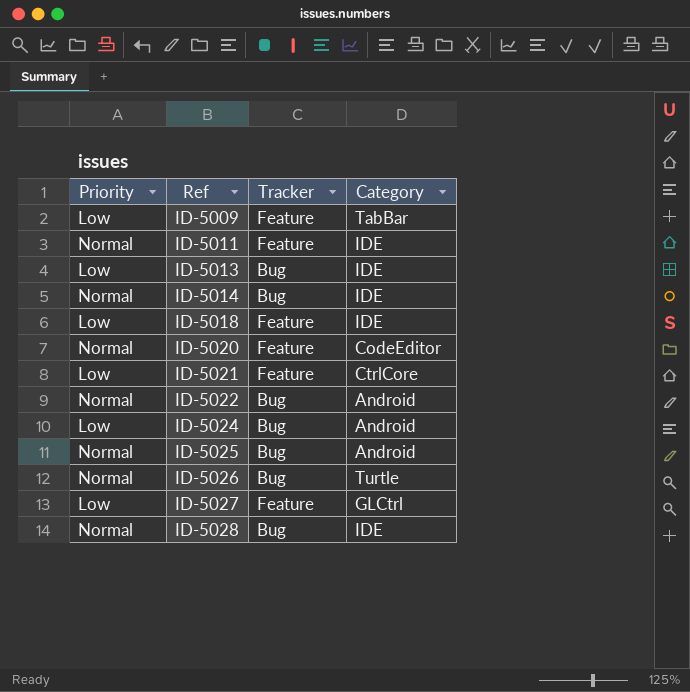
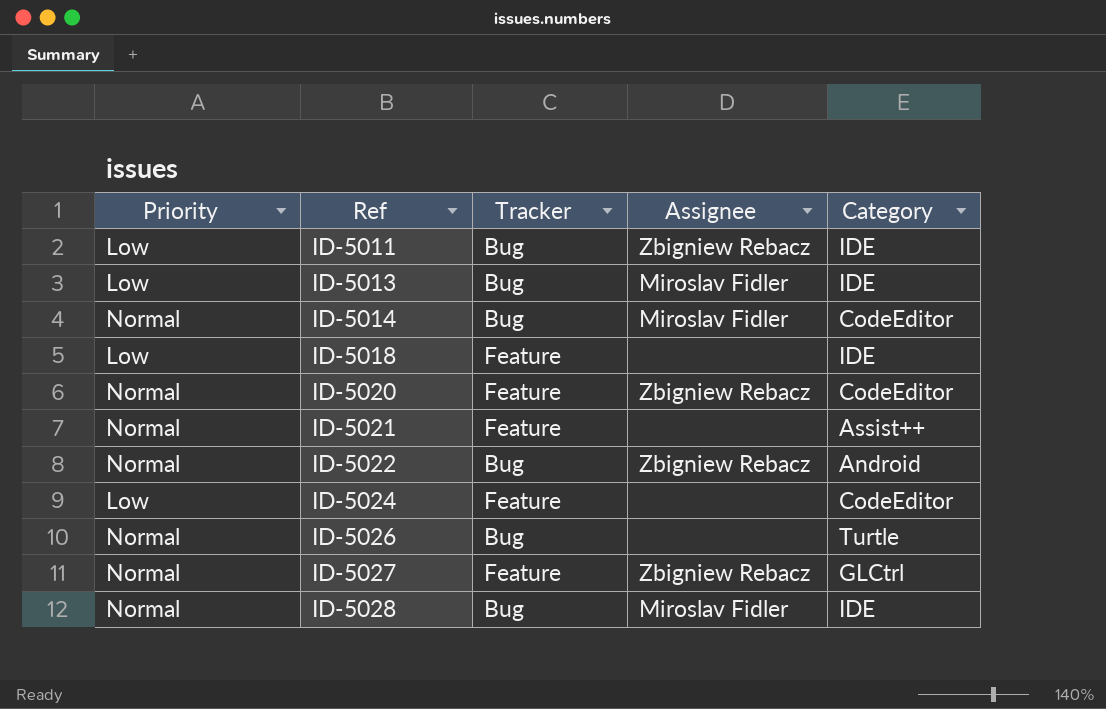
column Assignee | position: none -> 4
row ID-5009: Low | Feature | TabBar -> none
row ID-5025: Normal | Bug | Android -> none
ID-5011 | Priority: Normal -> Low
ID-5011 | Tracker: Feature -> Bug
ID-5014 | Category: IDE -> CodeEditor
ID-5021 | Priority: Low -> Normal
ID-5021 | Category: CtrlCore -> Assist++
ID-5024 | Tracker: Bug -> Feature
ID-5024 | Category: Android -> CodeEditor
ID-5027 | Priority: Low -> Normal

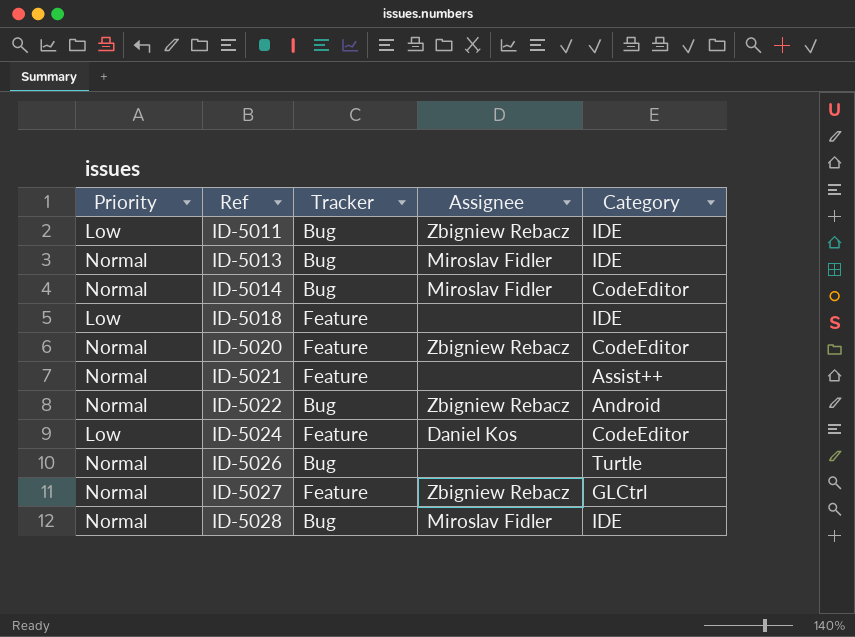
ID-5013 | Priority: Low -> Normal
ID-5024 | Assignee: none -> Daniel Kos

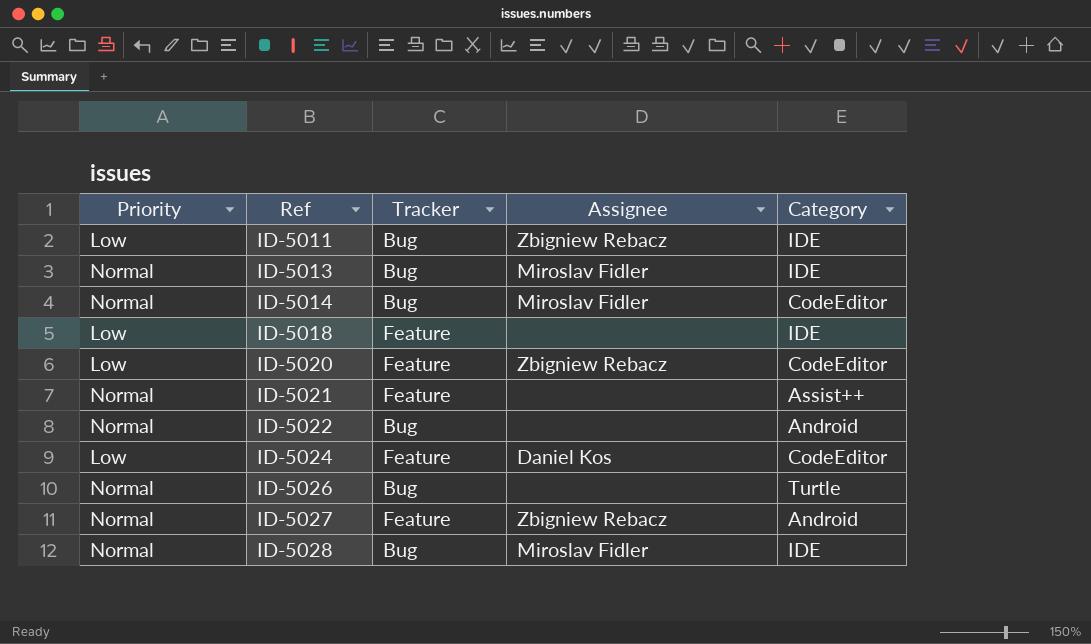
ID-5020 | Priority: Normal -> Low
ID-5022 | Assignee: Zbigniew Rebacz -> none
ID-5027 | Category: GLCtrl -> Android

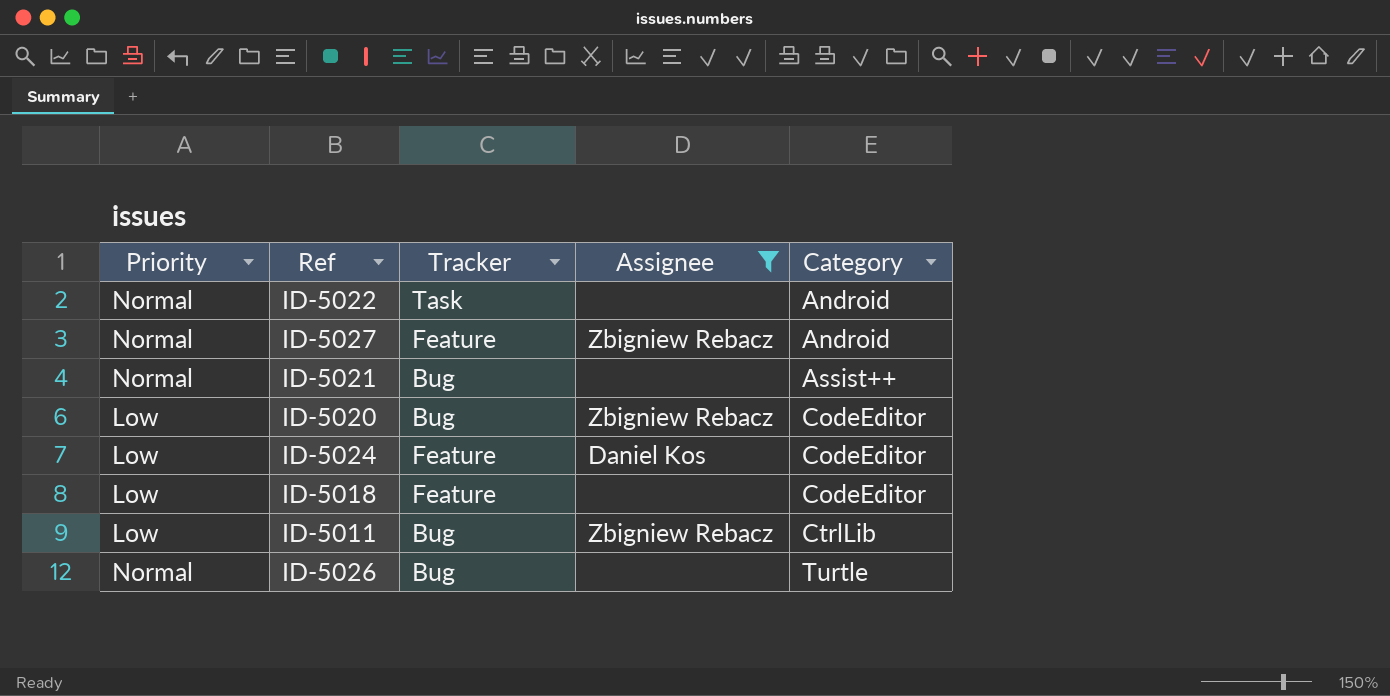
filter: none -> Assignee != Miroslav Fidler
row order: Ref ascending -> Category ascending
ID-5022 | Tracker: Bug -> Task
ID-5021 | Tracker: Feature -> Bug
ID-5020 | Tracker: Feature -> Bug
ID-5018 | Category: IDE -> CodeEditor
ID-5011 | Category: IDE -> CtrlLib

